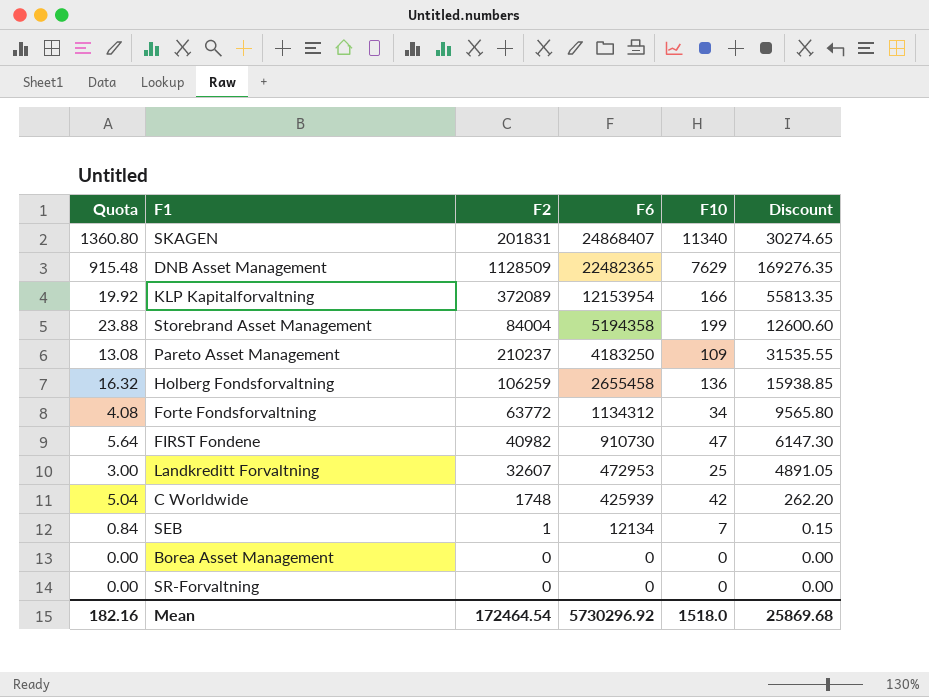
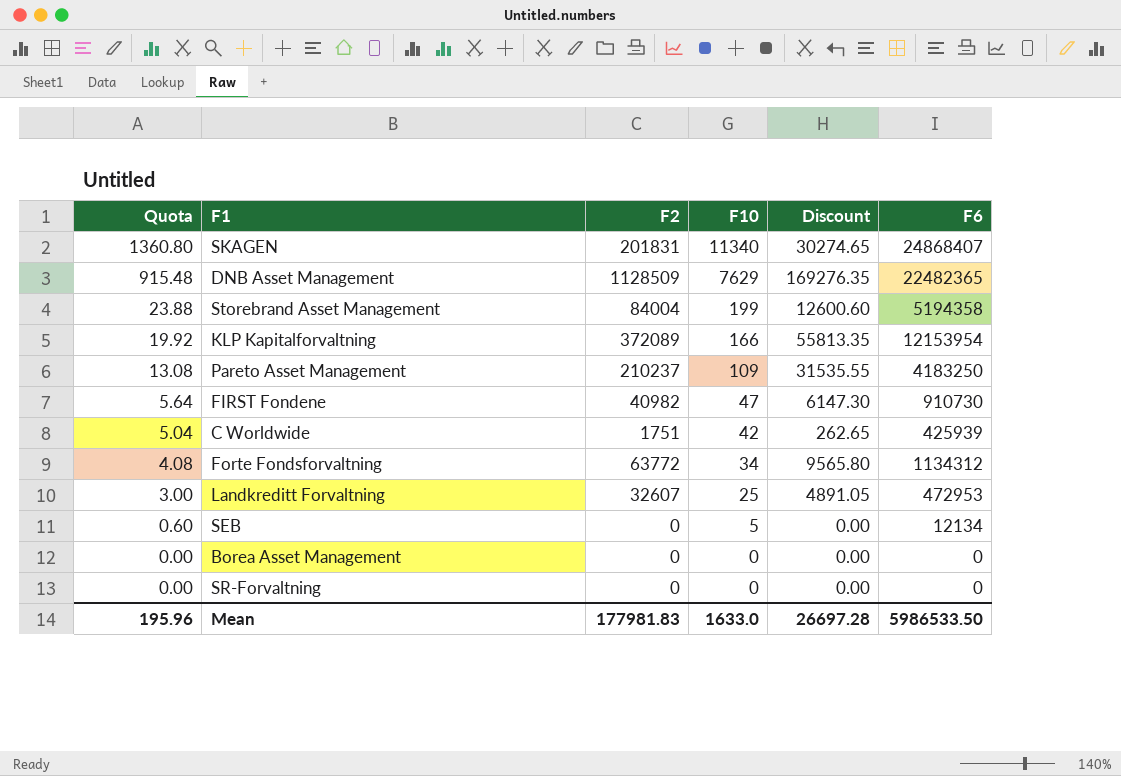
row order: F6 descending -> Quota descending
column F6 | position: 4 -> 6
row Holberg Fondsforvaltning: 16.32 | 106259 | 2655458 | 136 | 15938.85 -> none
C Worldwide | F2: 1748 -> 1751
C Worldwide | Discount: 262.20 -> 262.65
SEB | Quota: 0.84 -> 0.60
SEB | F2: 1 -> 0
SEB | F10: 7 -> 5
SEB | Discount: 0.15 -> 0.00
Mean | Quota: 182.16 -> 195.96
Mean | F2: 172464.54 -> 177981.83
Mean | F10: 1518.0 -> 1633.0
Mean | Discount: 25869.68 -> 26697.28
Mean | F6: 5730296.92 -> 5986533.50

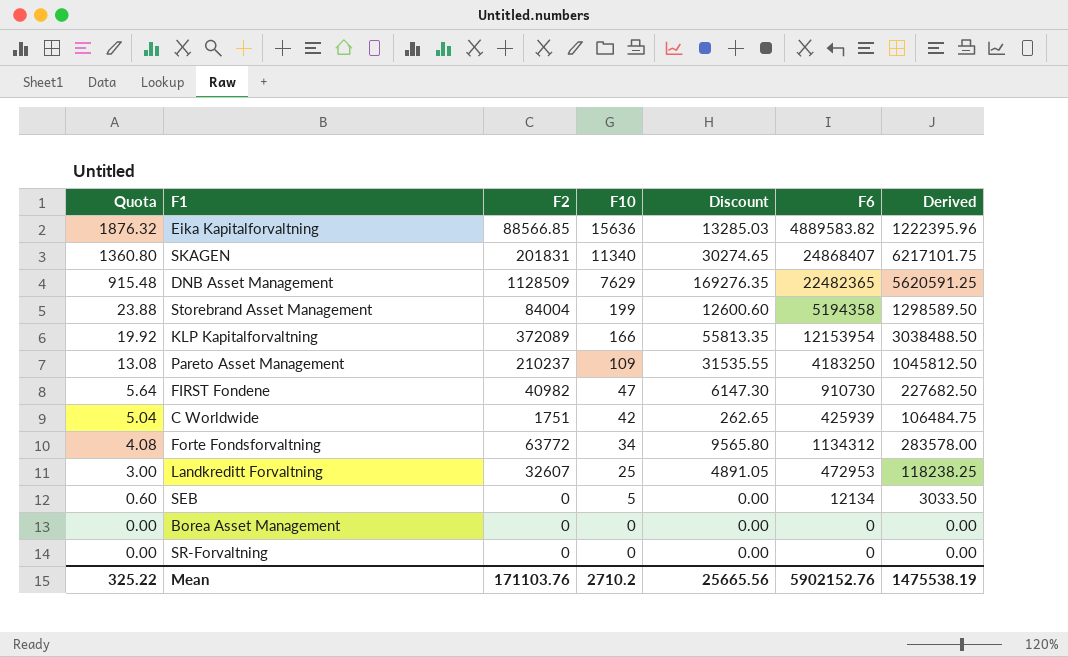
column Derived | formula: none -> [F6] * 0.25
row Eika Kapitalforvaltning: none -> 1876.32 | 88566.85 | 15636 | 13285.03 | 4889583.82 | 1222395.96
Mean | Quota: 195.96 -> 325.22
Mean | F2: 177981.83 -> 171103.76
Mean | F10: 1633.0 -> 2710.2
Mean | Discount: 26697.28 -> 25665.56
Mean | F6: 5986533.50 -> 5902152.76

